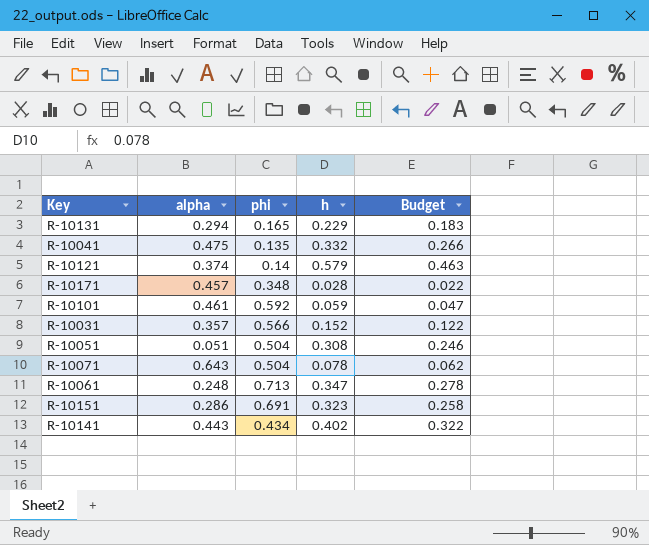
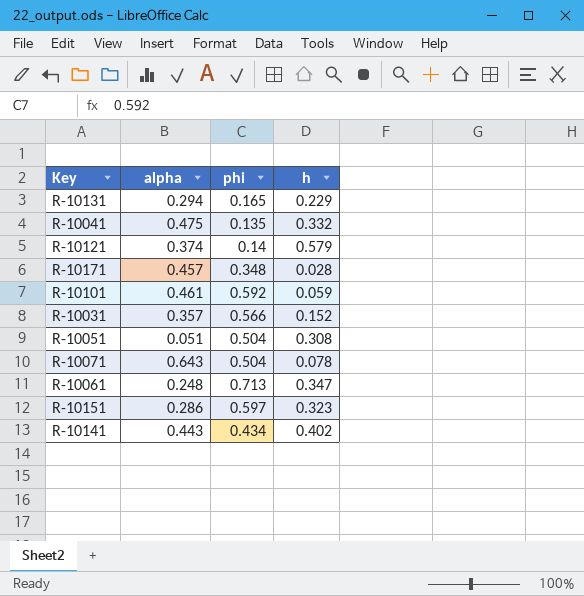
column Budget | formula: [h] * 0.8 -> none
R-10151 | phi: 0.691 -> 0.597

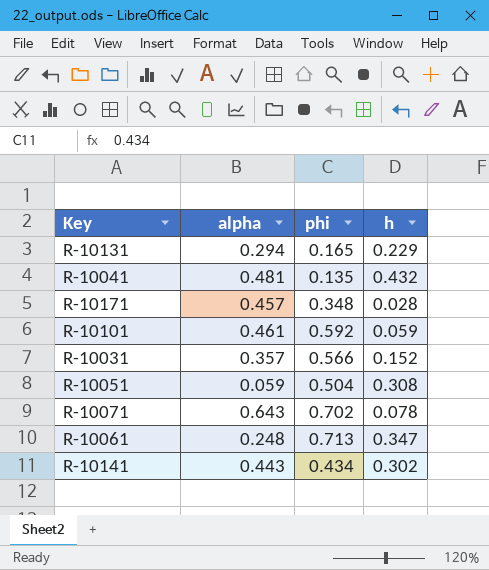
row R-10121: 0.374 | 0.14 | 0.579 -> none
row R-10151: 0.286 | 0.597 | 0.323 -> none
R-10041 | alpha: 0.475 -> 0.481
R-10041 | h: 0.332 -> 0.432
R-10051 | alpha: 0.051 -> 0.059
R-10071 | phi: 0.504 -> 0.702
R-10141 | h: 0.402 -> 0.302

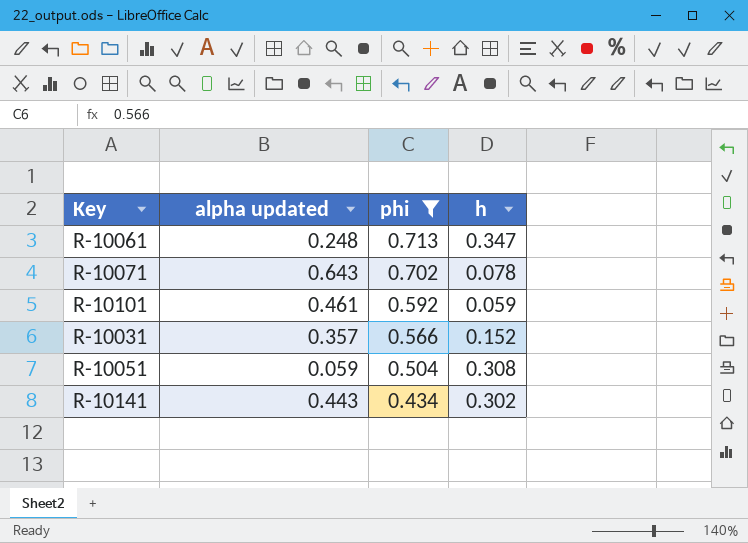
filter: none -> phi >= 0.434
row order: none -> phi descending
column name: alpha -> alpha updated

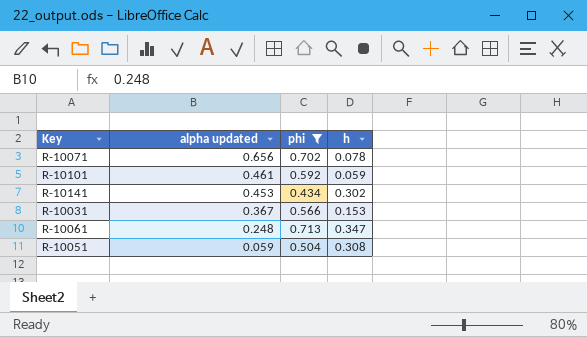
row order: phi descending -> alpha updated descending
R-10071 | alpha updated: 0.643 -> 0.656
R-10141 | alpha updated: 0.443 -> 0.453
R-10031 | alpha updated: 0.357 -> 0.367
R-10031 | h: 0.152 -> 0.153

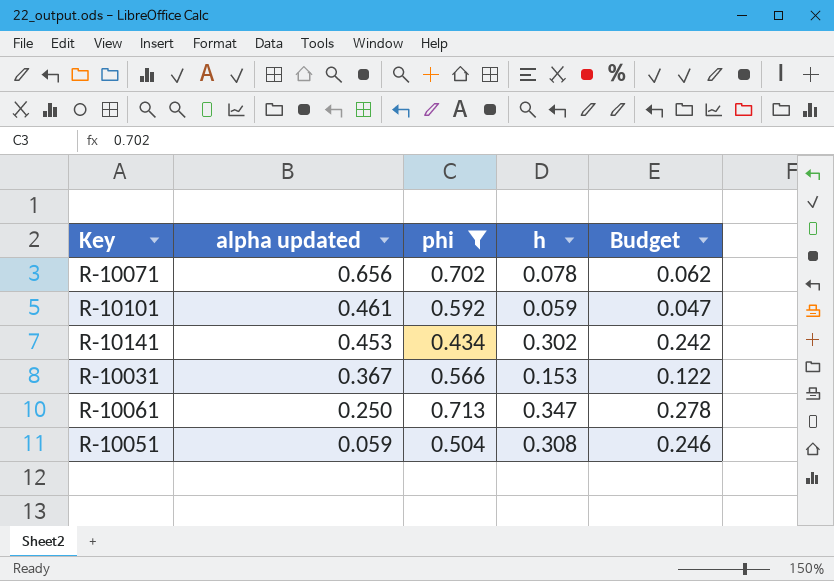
column Budget | formula: none -> [h] * 0.8
R-10061 | alpha updated: 0.248 -> 0.250

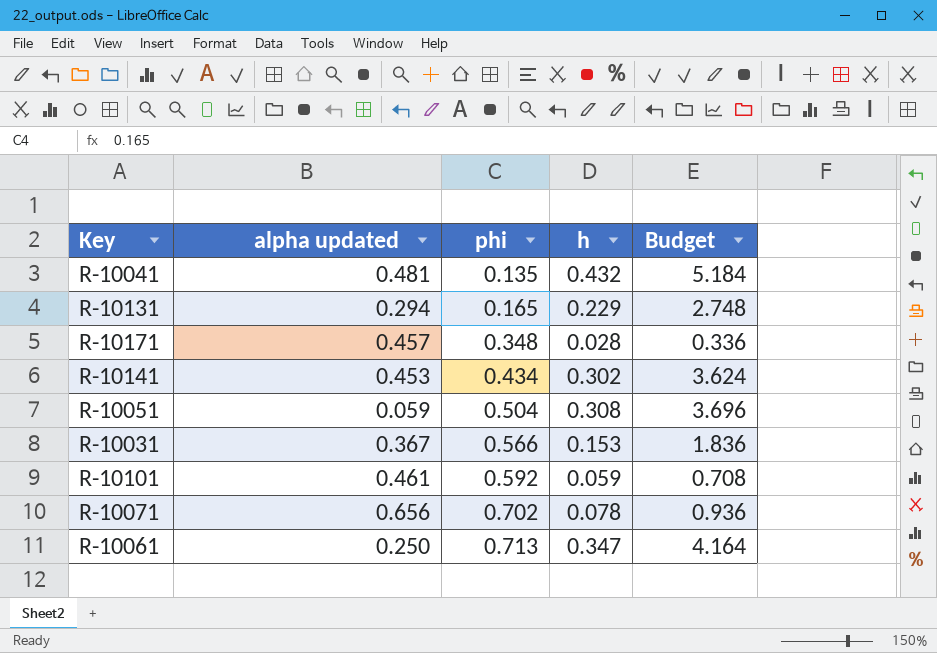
filter: phi >= 0.434 -> none
row order: alpha updated descending -> phi ascending
column Budget | formula: [h] * 0.8 -> [h] * 12

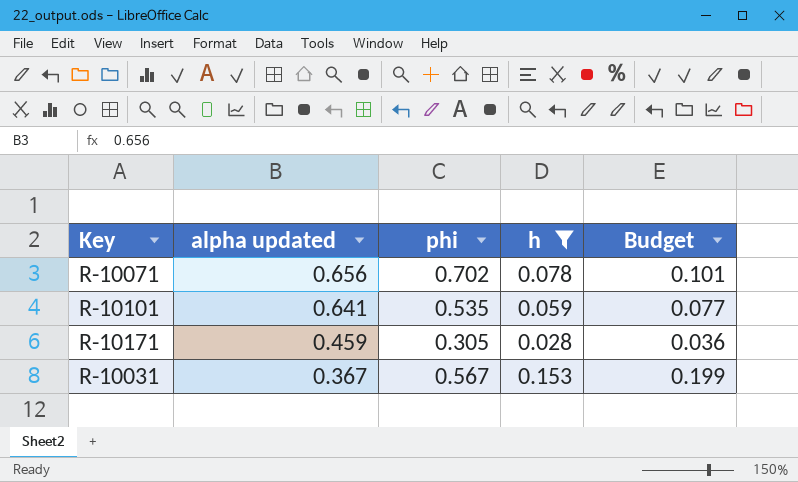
filter: none -> h <= 0.153
row order: phi ascending -> alpha updated descending
column Budget | formula: [h] * 12 -> [h] * 1.3
R-10101 | alpha updated: 0.461 -> 0.641
R-10101 | phi: 0.592 -> 0.535
R-10171 | alpha updated: 0.457 -> 0.459
R-10171 | phi: 0.348 -> 0.305
R-10031 | phi: 0.566 -> 0.567

